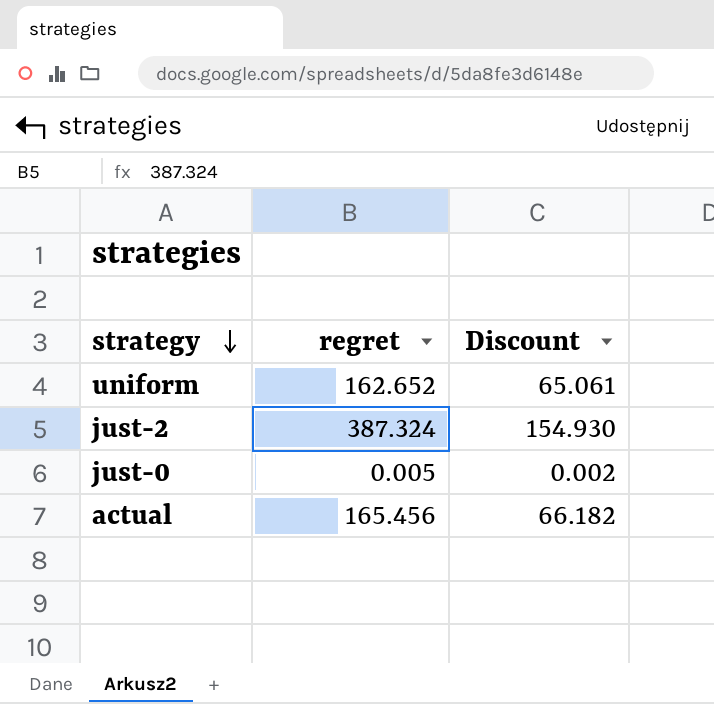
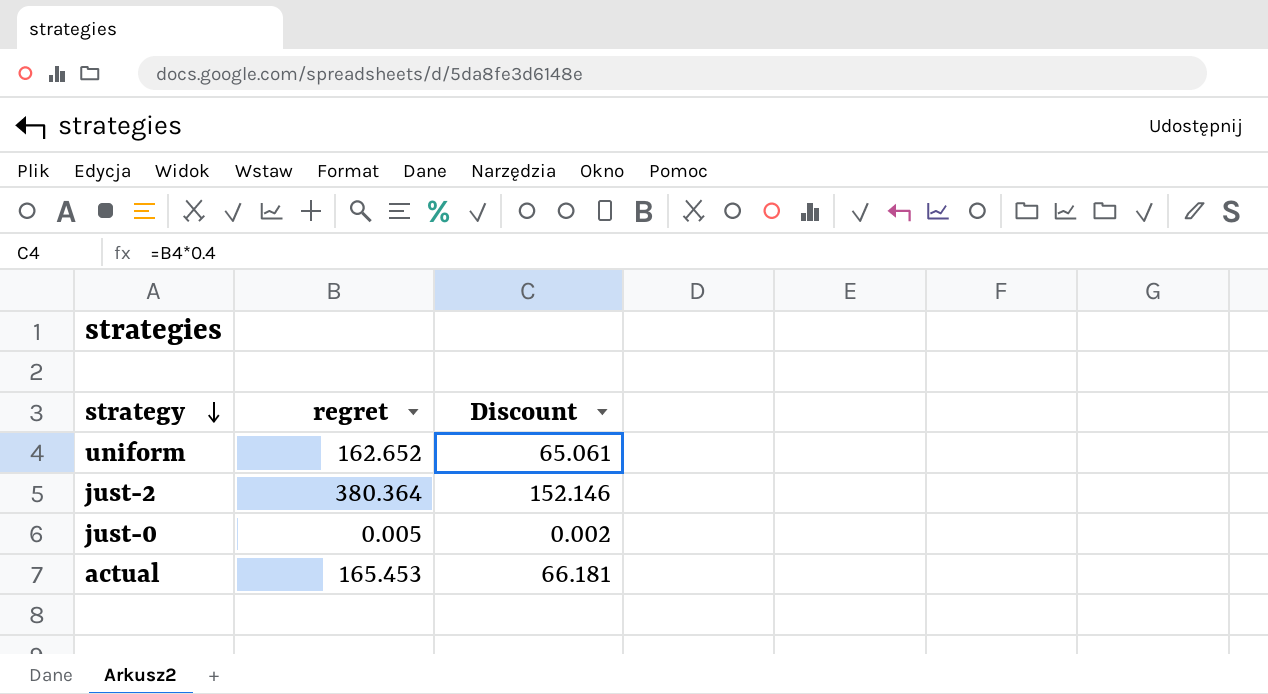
just-2 | regret: 387.324 -> 380.364
just-2 | Discount: 154.930 -> 152.146
actual | regret: 165.456 -> 165.453
actual | Discount: 66.182 -> 66.181

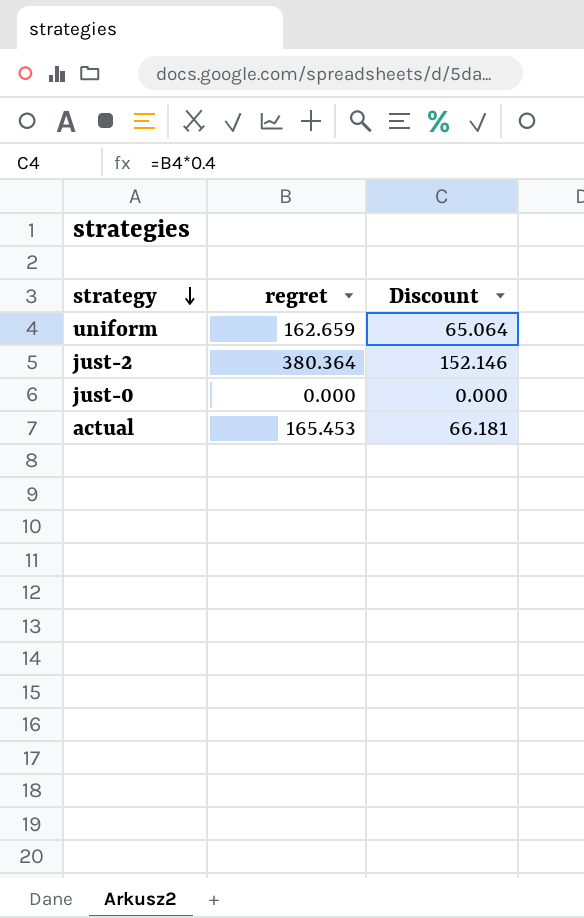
uniform | regret: 162.652 -> 162.659
uniform | Discount: 65.061 -> 65.064
just-0 | regret: 0.005 -> 0.000
just-0 | Discount: 0.002 -> 0.000

